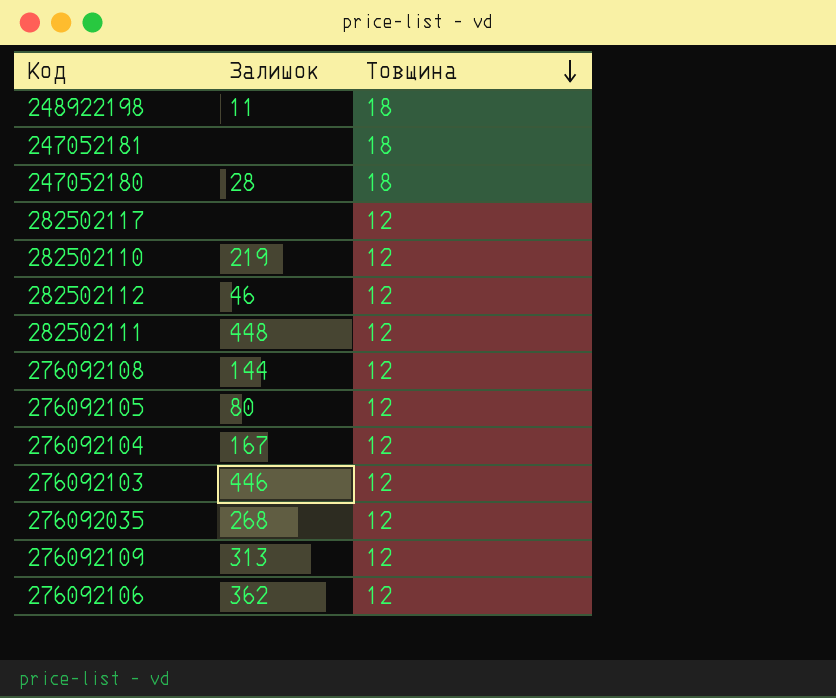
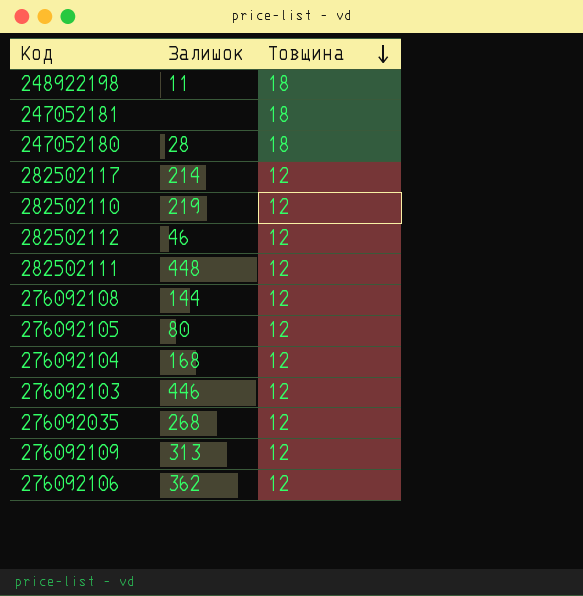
282502117 | Залишок: none -> 214
276092104 | Залишок: 167 -> 168

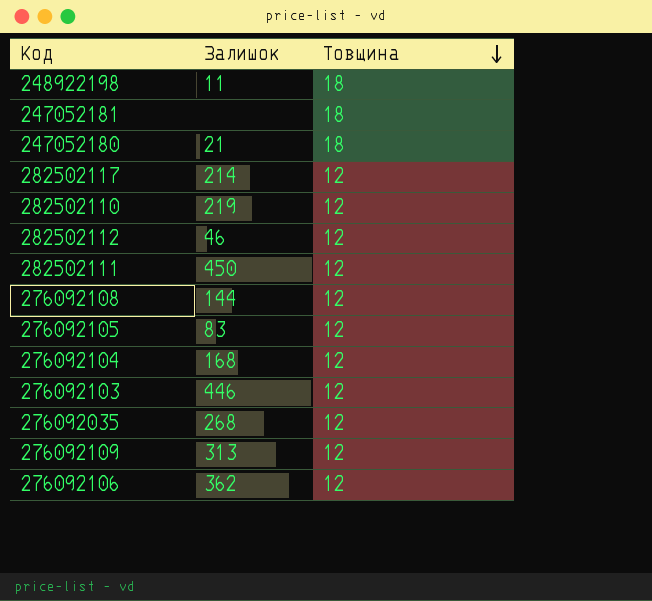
247052180 | Залишок: 28 -> 21
282502111 | Залишок: 448 -> 450
276092105 | Залишок: 80 -> 83

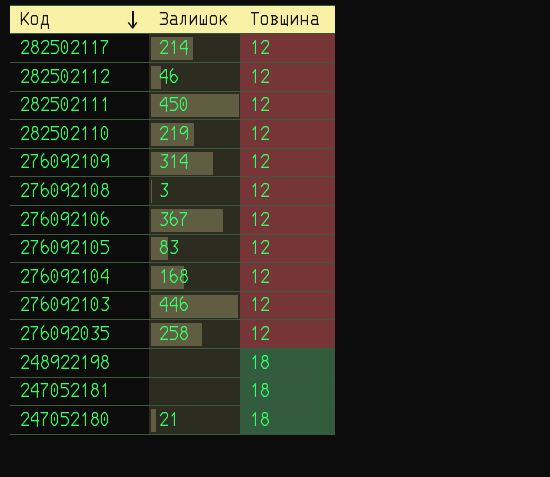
row order: Товщина descending -> Код descending
276092109 | Залишок: 313 -> 314
276092108 | Залишок: 144 -> 3
276092106 | Залишок: 362 -> 367
276092035 | Залишок: 268 -> 258
248922198 | Залишок: 11 -> none

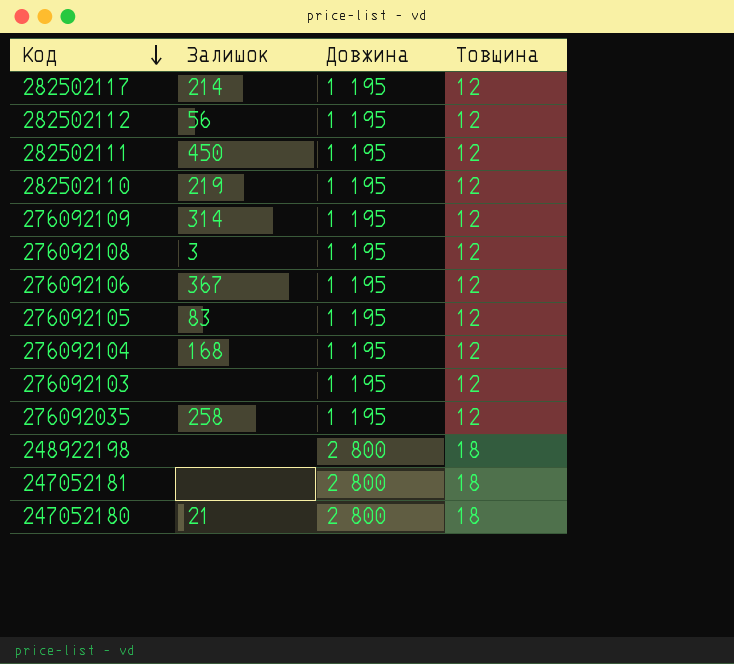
column Довжина | position: none -> 3
282502112 | Залишок: 46 -> 56
276092103 | Залишок: 446 -> none

